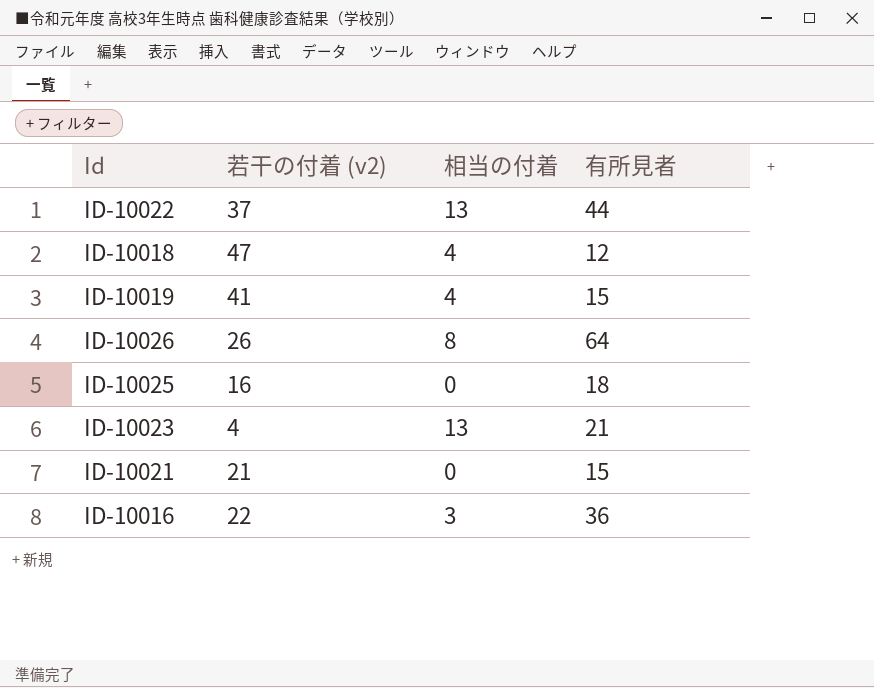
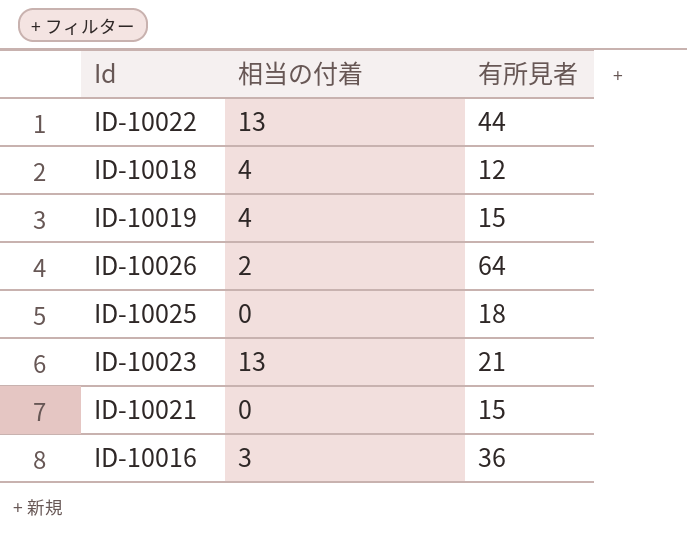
column 若干の付着 (v2) | position: 2 -> none
ID-10026 | 相当の付着: 8 -> 2

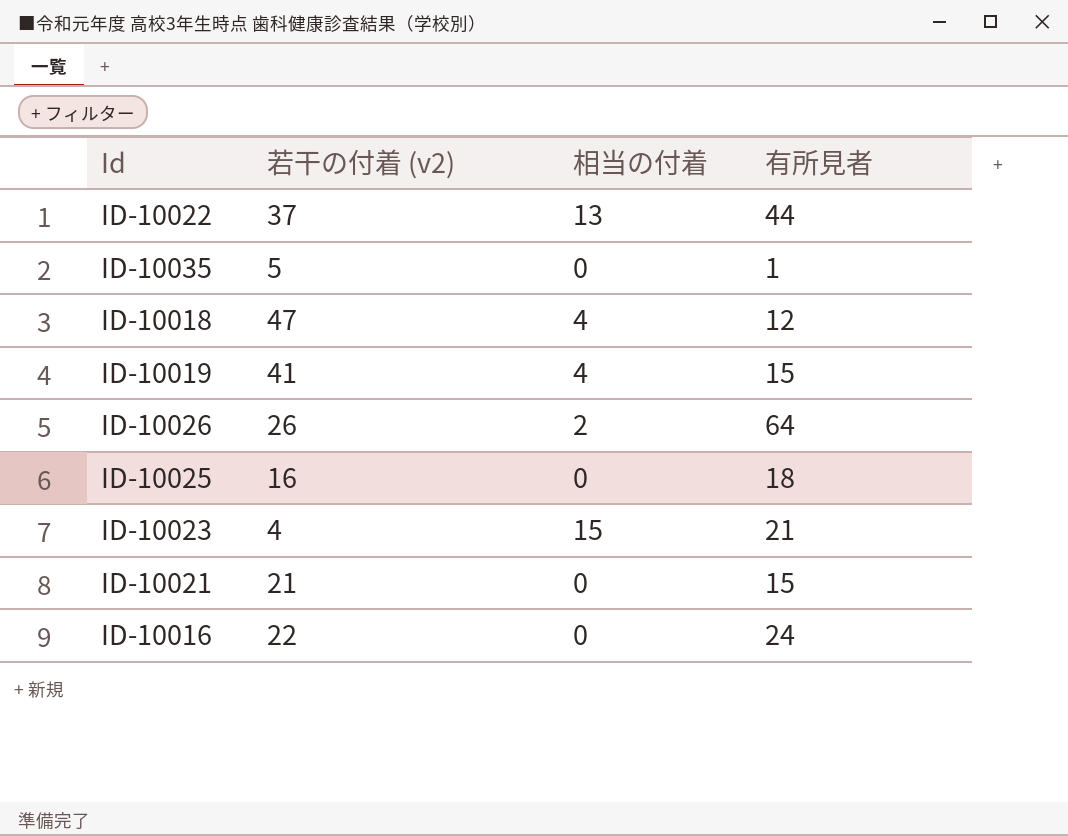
column 若干の付着 (v2) | position: none -> 2
row ID-10035: none -> 5 | 0 | 1
ID-10023 | 相当の付着: 13 -> 15
ID-10016 | 相当の付着: 3 -> 0
ID-10016 | 有所見者: 36 -> 24

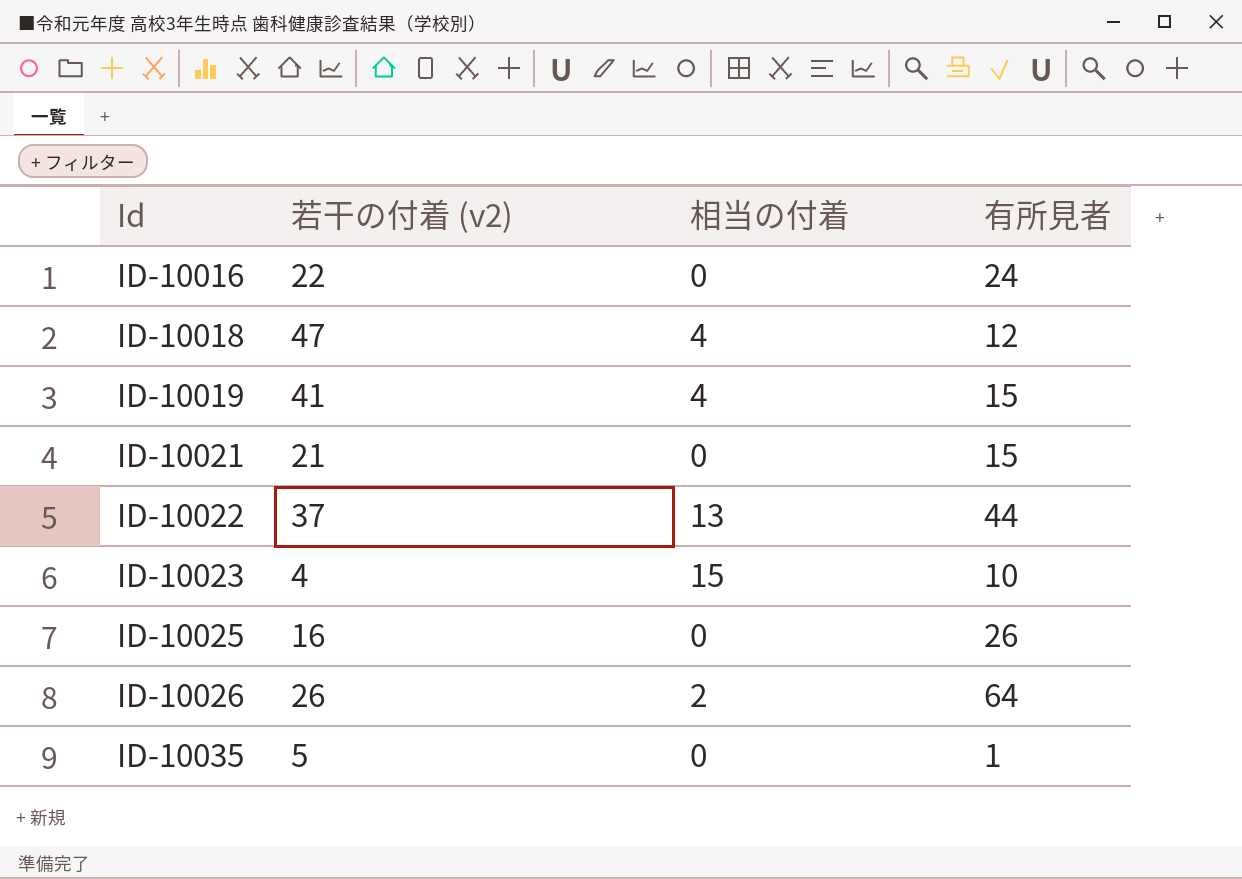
row order: none -> Id ascending
ID-10023 | 有所見者: 21 -> 10
ID-10025 | 有所見者: 18 -> 26

